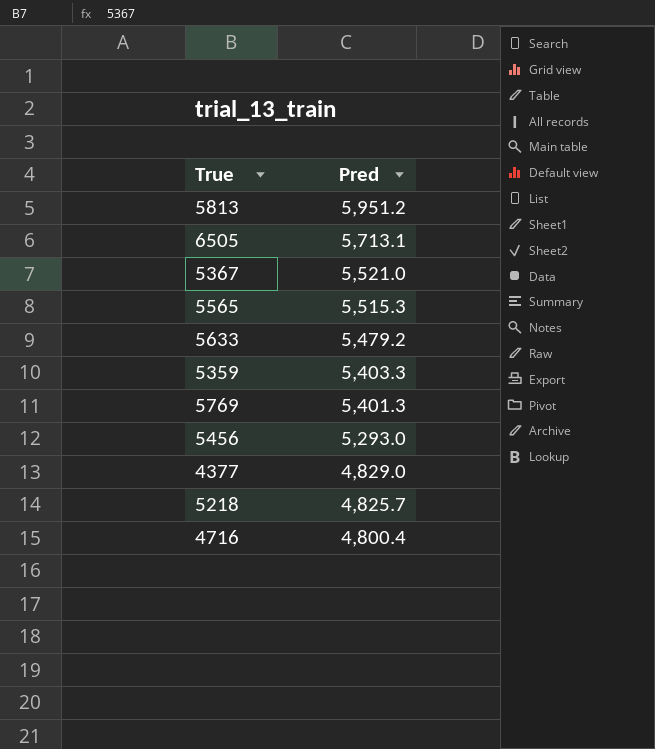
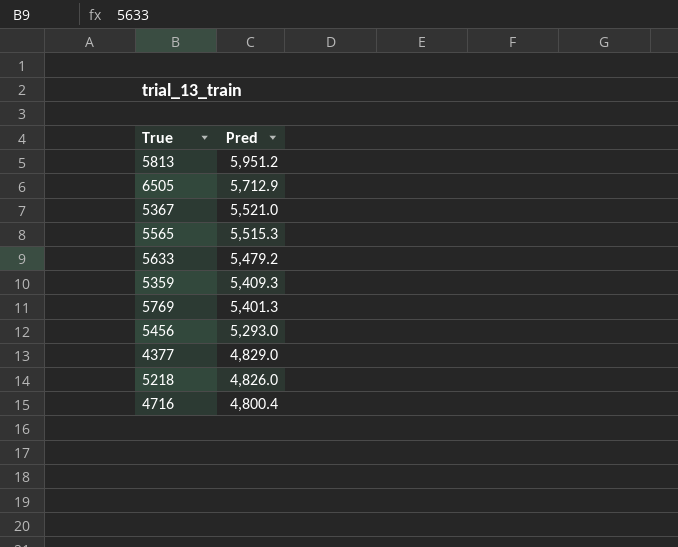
6505 | Pred: 5,713.1 -> 5,712.9
5359 | Pred: 5,403.3 -> 5,409.3
5218 | Pred: 4,825.7 -> 4,826.0

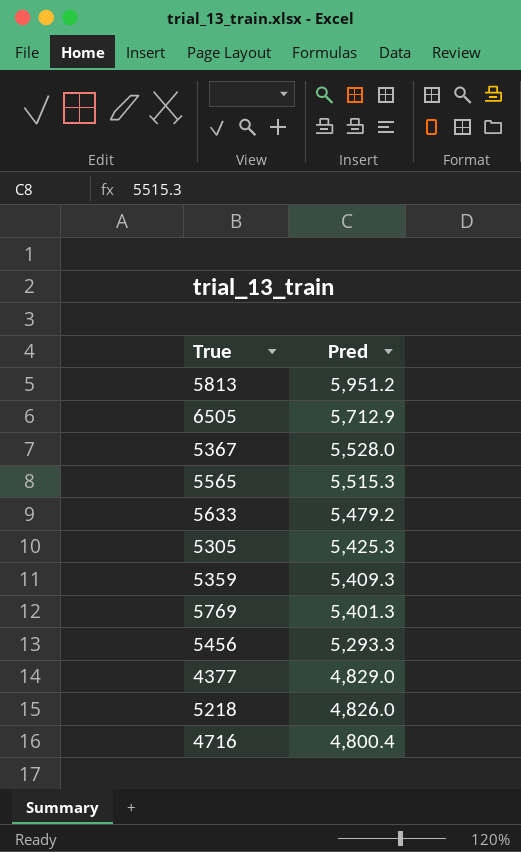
5367 | Pred: 5,521.0 -> 5,528.0
row 5305: none -> 5,425.3
5456 | Pred: 5,293.0 -> 5,293.3

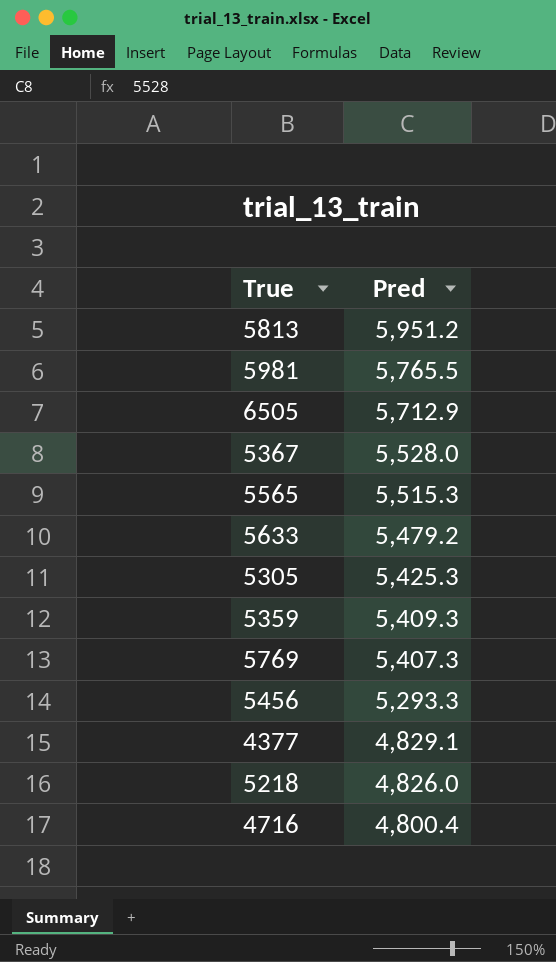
row 5981: none -> 5,765.5
5769 | Pred: 5,401.3 -> 5,407.3
4377 | Pred: 4,829.0 -> 4,829.1

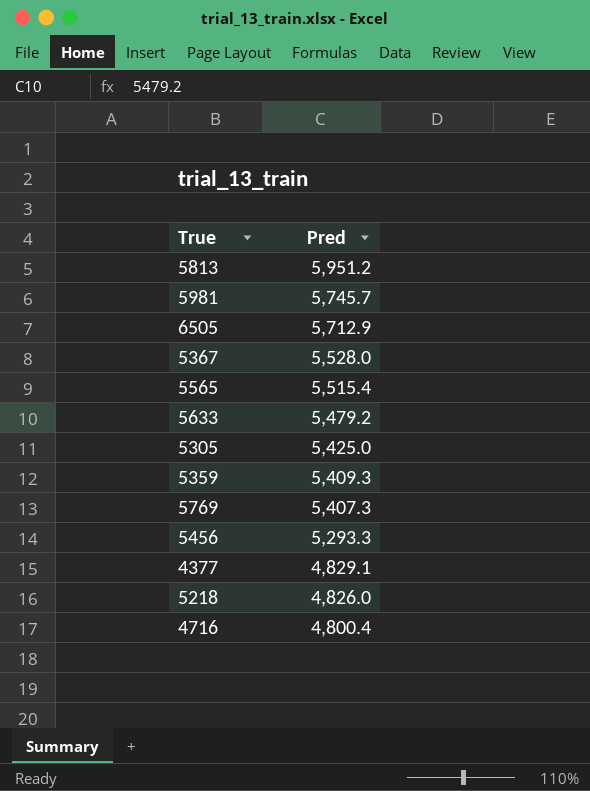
5981 | Pred: 5,765.5 -> 5,745.7
5565 | Pred: 5,515.3 -> 5,515.4
5305 | Pred: 5,425.3 -> 5,425.0

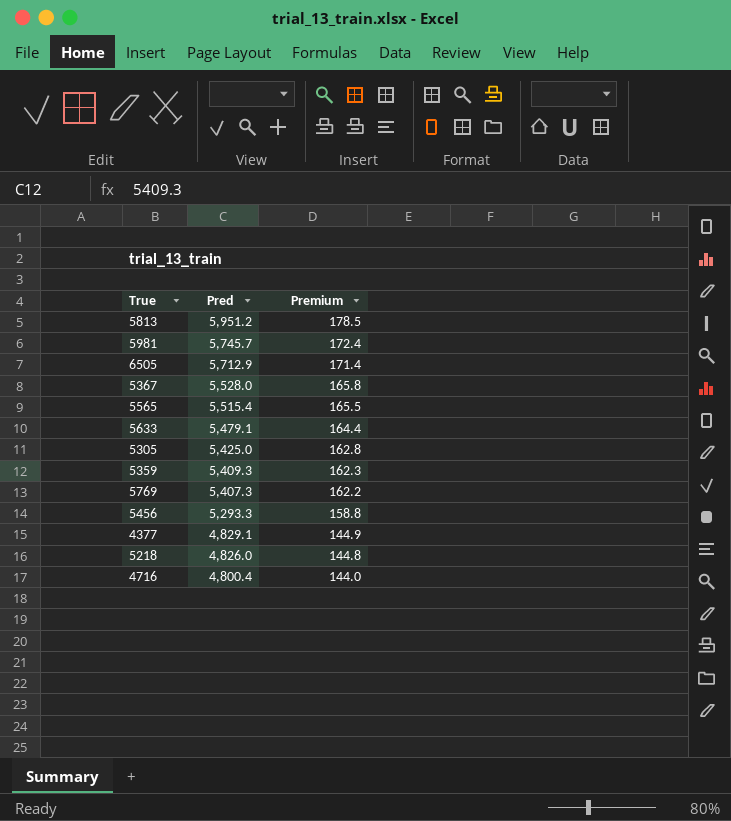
column Premium | formula: none -> [Pred] * 0.03
5633 | Pred: 5,479.2 -> 5,479.1

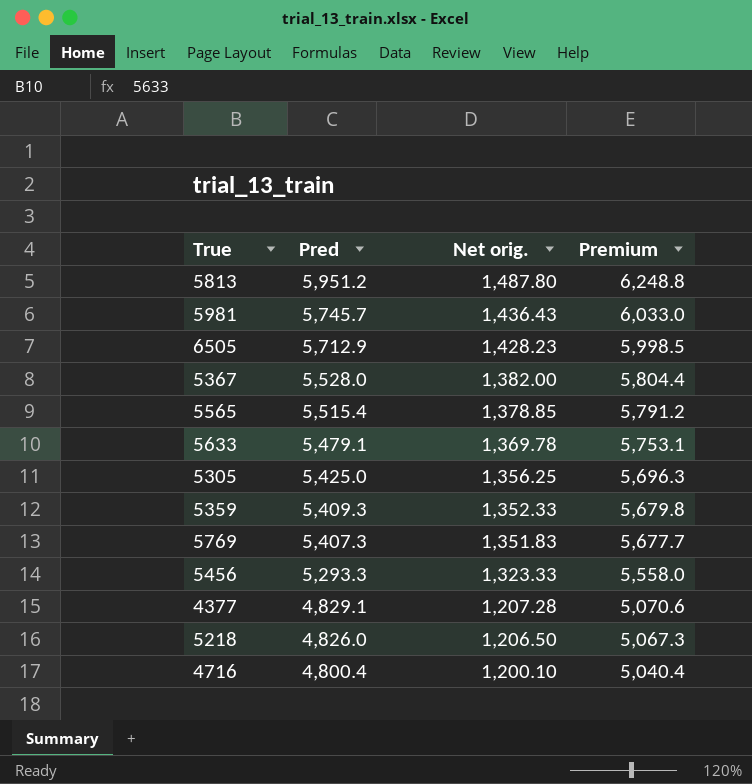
column Net orig. | formula: none -> [Pred] * 0.25
column Premium | formula: [Pred] * 0.03 -> [Pred] * 1.05

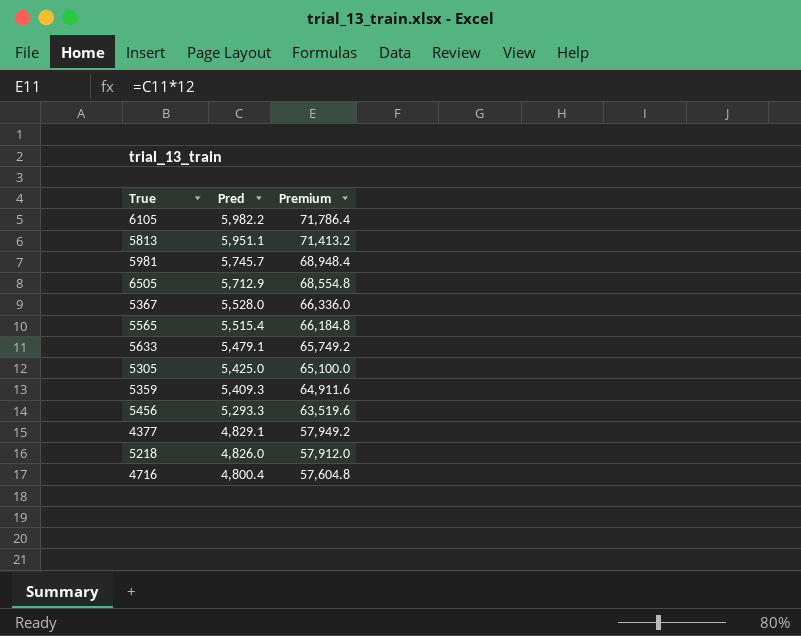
column Net orig. | formula: [Pred] * 0.25 -> none
column Premium | formula: [Pred] * 1.05 -> [Pred] * 12
row 5769: 5,407.3 | 1,351.83 | 5,677.7 -> none
row 6105: none -> 5,982.2 | 71,786.4
5813 | Pred: 5,951.2 -> 5,951.1

